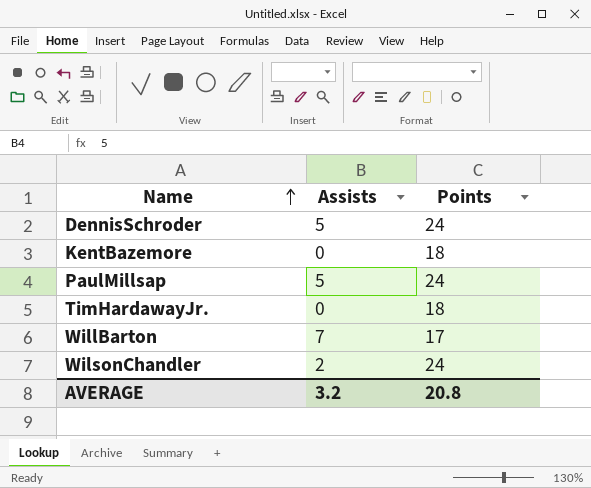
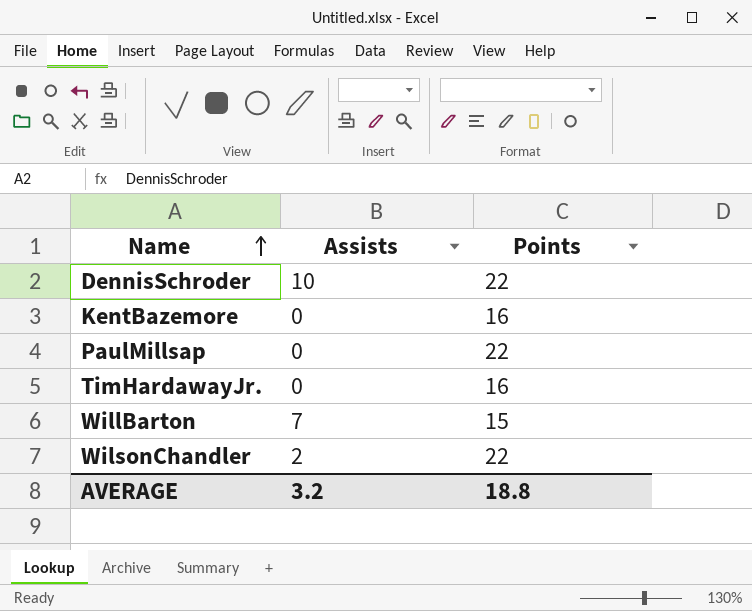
DennisSchroder | Assists: 5 -> 10
DennisSchroder | Points: 24 -> 22
KentBazemore | Points: 18 -> 16
PaulMillsap | Assists: 5 -> 0
PaulMillsap | Points: 24 -> 22
TimHardawayJr. | Points: 18 -> 16
WillBarton | Points: 17 -> 15
WilsonChandler | Points: 24 -> 22
AVERAGE | Points: 20.8 -> 18.8

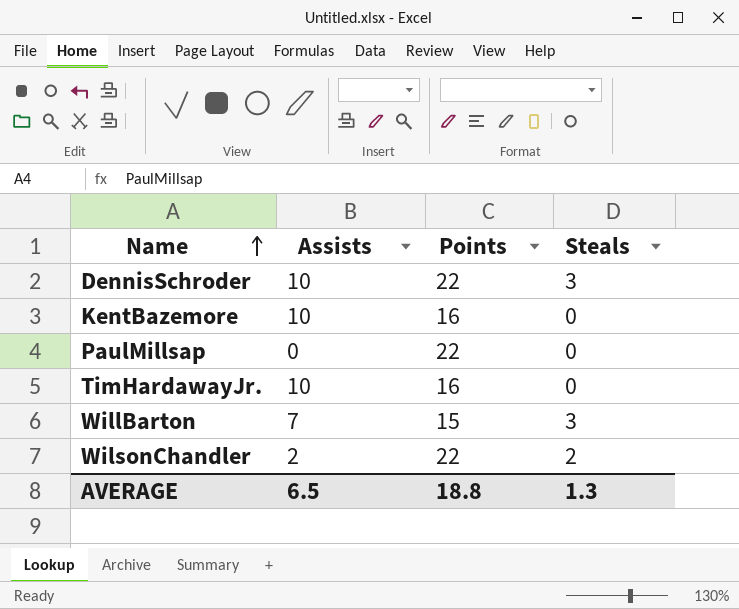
column Steals | position: none -> 4
KentBazemore | Assists: 0 -> 10
TimHardawayJr. | Assists: 0 -> 10
AVERAGE | Assists: 3.2 -> 6.5

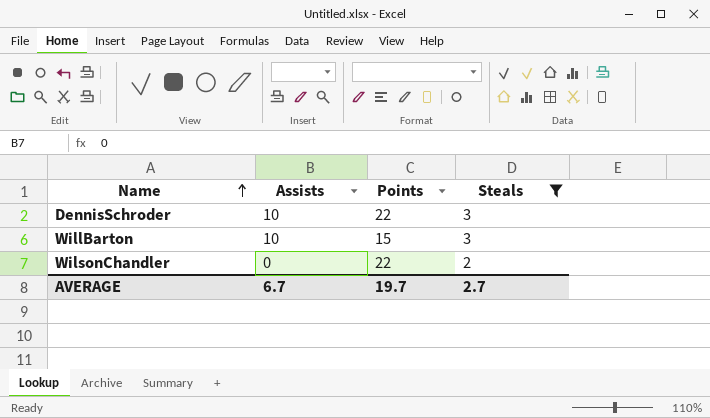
filter: none -> Steals != 0
WillBarton | Assists: 7 -> 10
WilsonChandler | Assists: 2 -> 0
AVERAGE | Assists: 6.5 -> 6.7
AVERAGE | Points: 18.8 -> 19.7
AVERAGE | Steals: 1.3 -> 2.7

